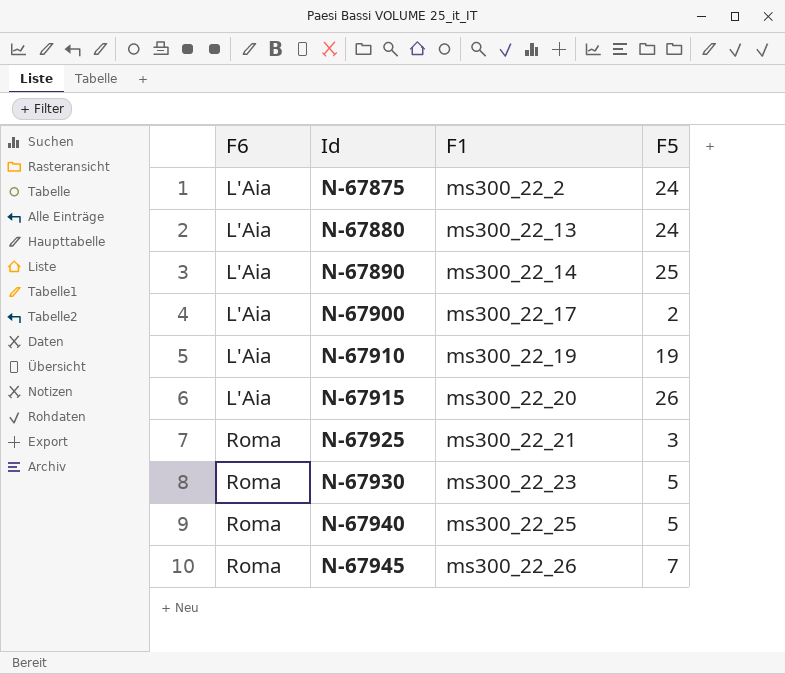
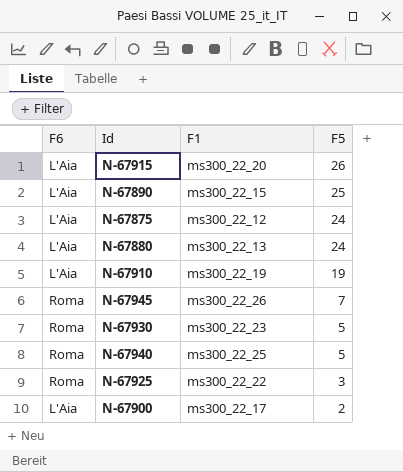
row order: F6 ascending -> F5 descending
N-67890 | F1: ms300_22_14 -> ms300_22_15
N-67875 | F1: ms300_22_2 -> ms300_22_12
N-67925 | F1: ms300_22_21 -> ms300_22_22

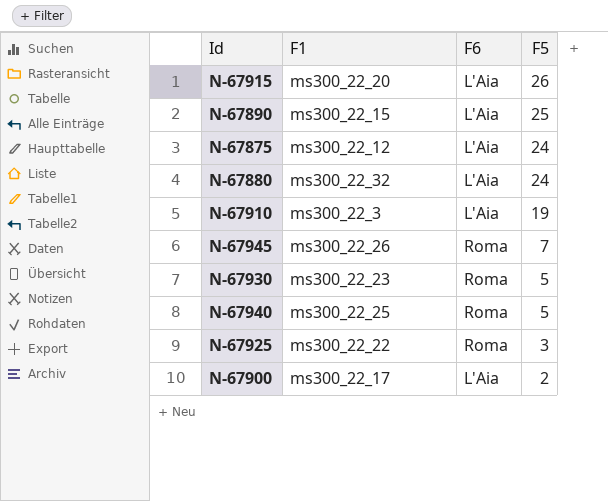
column F6 | position: 1 -> 3
N-67880 | F1: ms300_22_13 -> ms300_22_32
N-67910 | F1: ms300_22_19 -> ms300_22_3

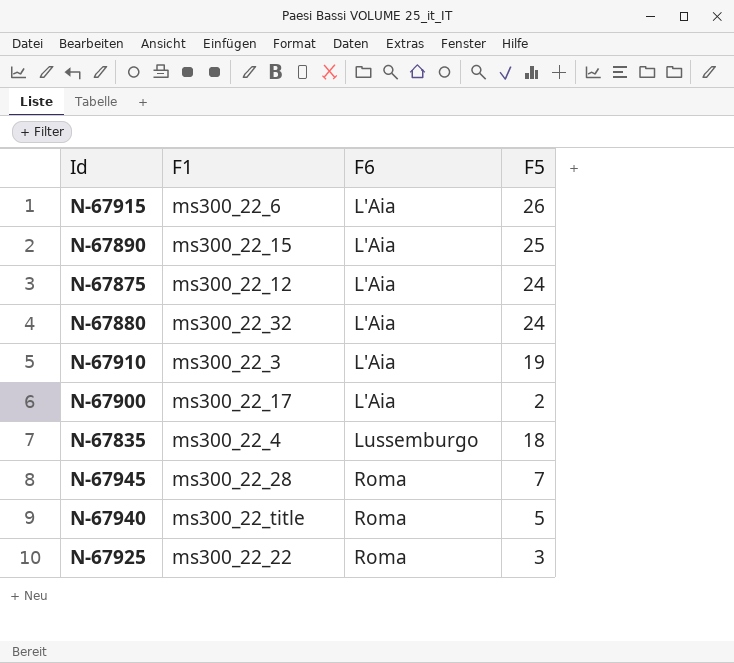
row order: F5 descending -> F6 ascending
row N-67930: ms300_22_23 | Roma | 5 -> none
N-67915 | F1: ms300_22_20 -> ms300_22_6
row N-67835: none -> ms300_22_4 | Lussemburgo | 18
N-67945 | F1: ms300_22_26 -> ms300_22_28
N-67940 | F1: ms300_22_25 -> ms300_22_title

